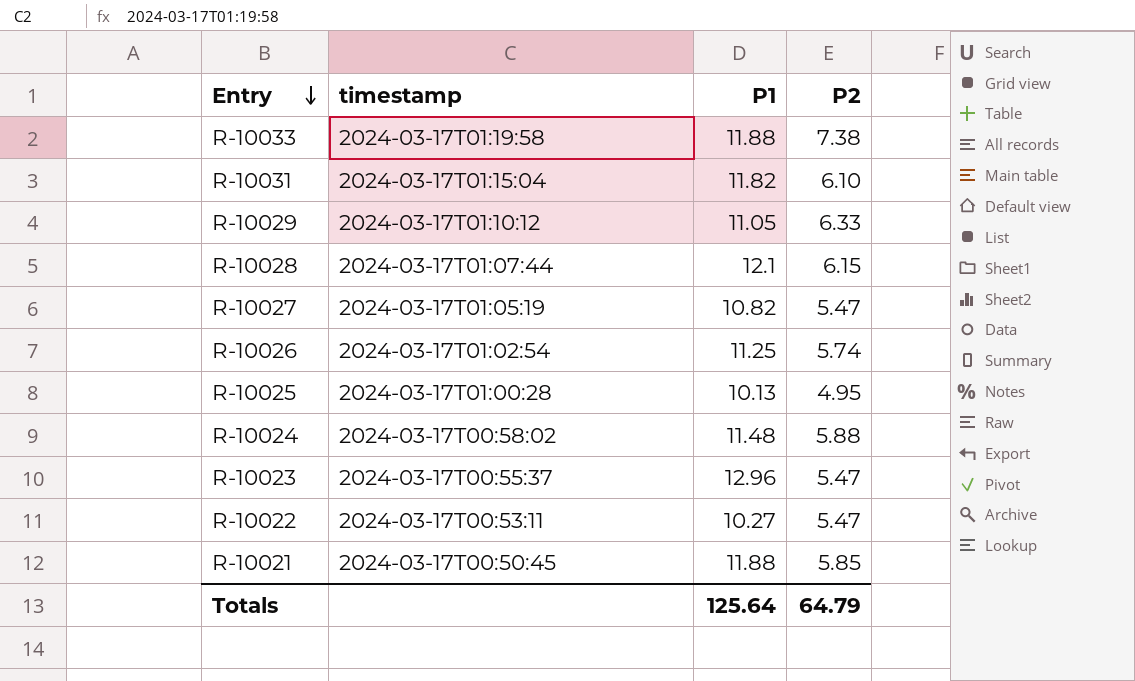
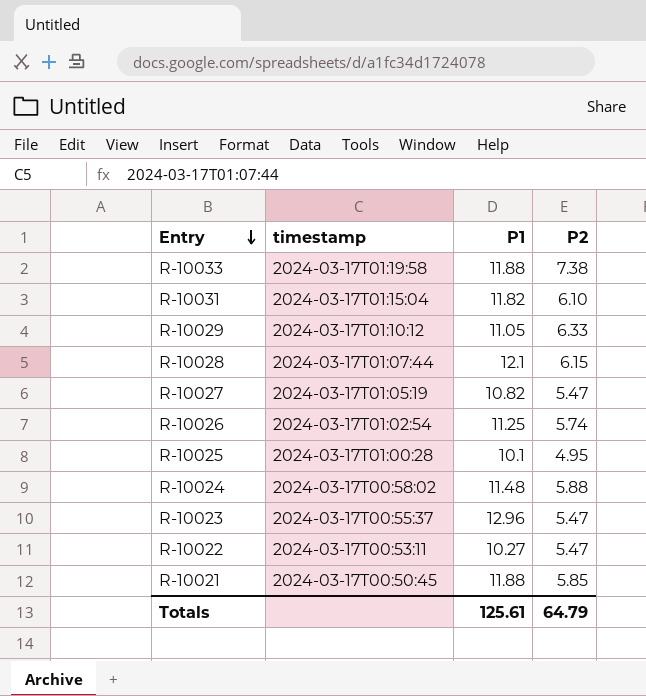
R-10025 | P1: 10.13 -> 10.1
Totals | P1: 125.64 -> 125.61

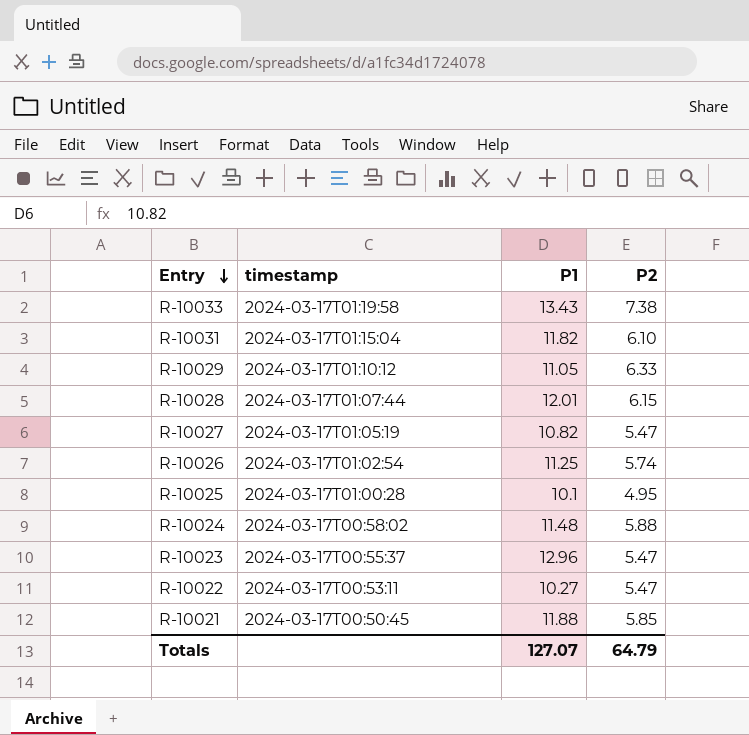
R-10033 | P1: 11.88 -> 13.43
R-10028 | P1: 12.1 -> 12.01
Totals | P1: 125.61 -> 127.07

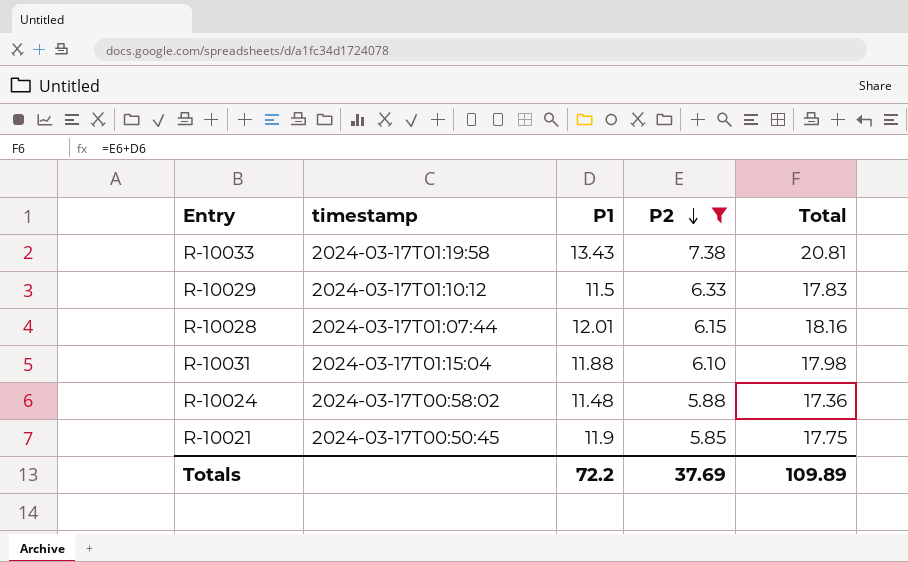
filter: none -> P2 >= 5.85
row order: Entry descending -> P2 descending
column Total | formula: none -> [P1] + [P2]
R-10029 | P1: 11.05 -> 11.5
R-10031 | P1: 11.82 -> 11.88
R-10021 | P1: 11.88 -> 11.9
Totals | P1: 127.07 -> 72.2
Totals | P2: 64.79 -> 37.69

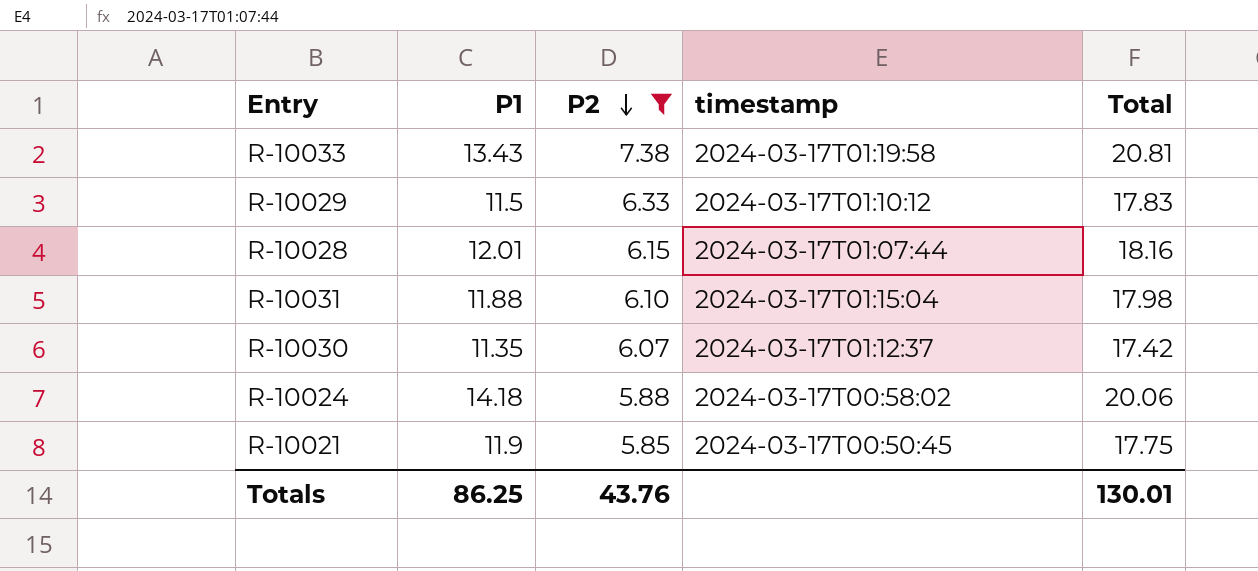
column timestamp | position: 2 -> 4
row R-10030: none -> 11.35 | 6.07 | 2024-03-17T01:12:37 | 17.42
R-10024 | P1: 11.48 -> 14.18
R-10024 | Total: 17.36 -> 20.06
Totals | P1: 72.2 -> 86.25
Totals | P2: 37.69 -> 43.76
Totals | Total: 109.89 -> 130.01

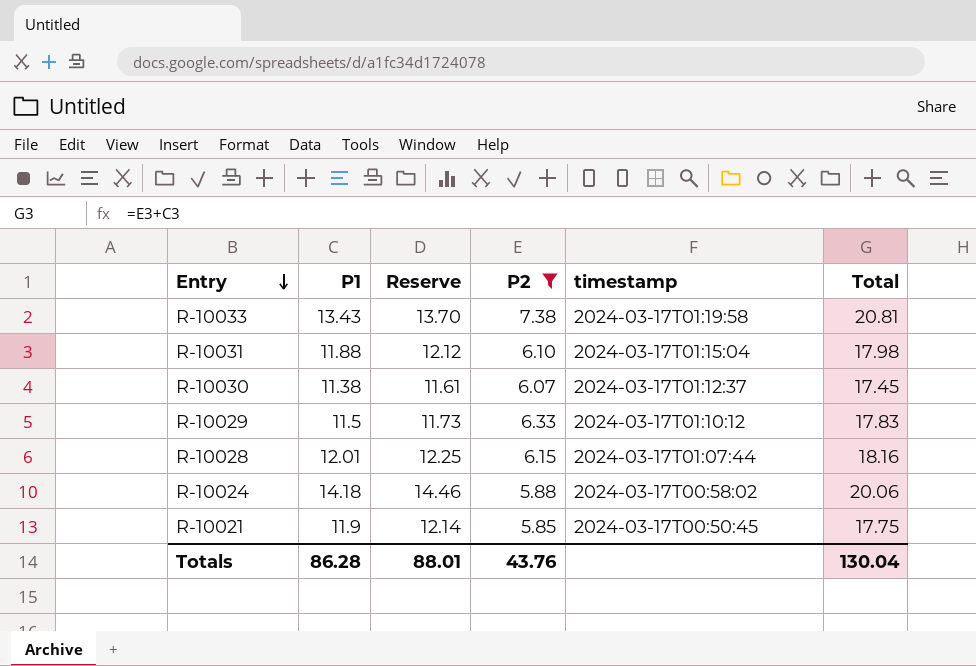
row order: P2 descending -> Entry descending
column Reserve | formula: none -> [P1] * 1.02
R-10030 | P1: 11.35 -> 11.38
R-10030 | Total: 17.42 -> 17.45
Totals | P1: 86.25 -> 86.28
Totals | Total: 130.01 -> 130.04

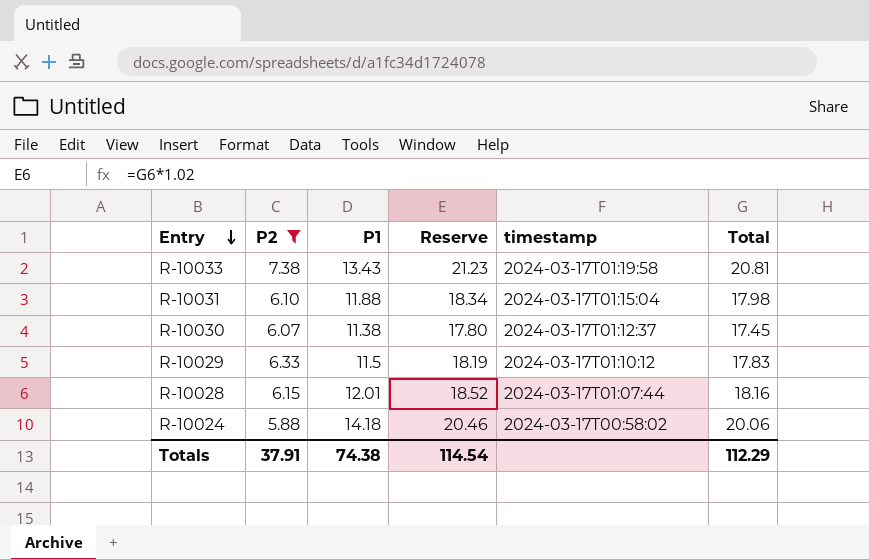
column P2 | position: 4 -> 2
column Reserve | formula: [P1] * 1.02 -> [Total] * 1.02
row R-10021: 11.9 | 12.14 | 5.85 | 2024-03-17T00:50:45 | 17.75 -> none
Totals | P2: 43.76 -> 37.91
Totals | P1: 86.28 -> 74.38
Totals | Reserve: 88.01 -> 114.54
Totals | Total: 130.04 -> 112.29

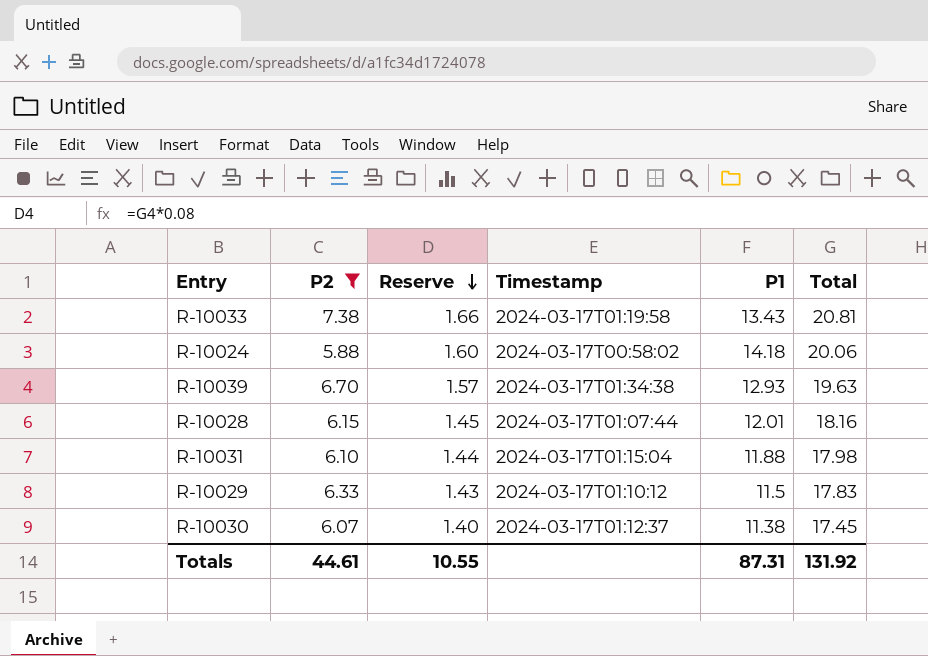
row order: Entry descending -> Reserve descending
column Reserve | formula: [Total] * 1.02 -> [Total] * 0.08
column name: timestamp -> Timestamp
column P1 | position: 3 -> 5
row R-10039: none -> 6.70 | 1.57 | 2024-03-17T01:34:38 | 12.93 | 19.63
Totals | P2: 37.91 -> 44.61
Totals | Reserve: 114.54 -> 10.55
Totals | P1: 74.38 -> 87.31
Totals | Total: 112.29 -> 131.92

